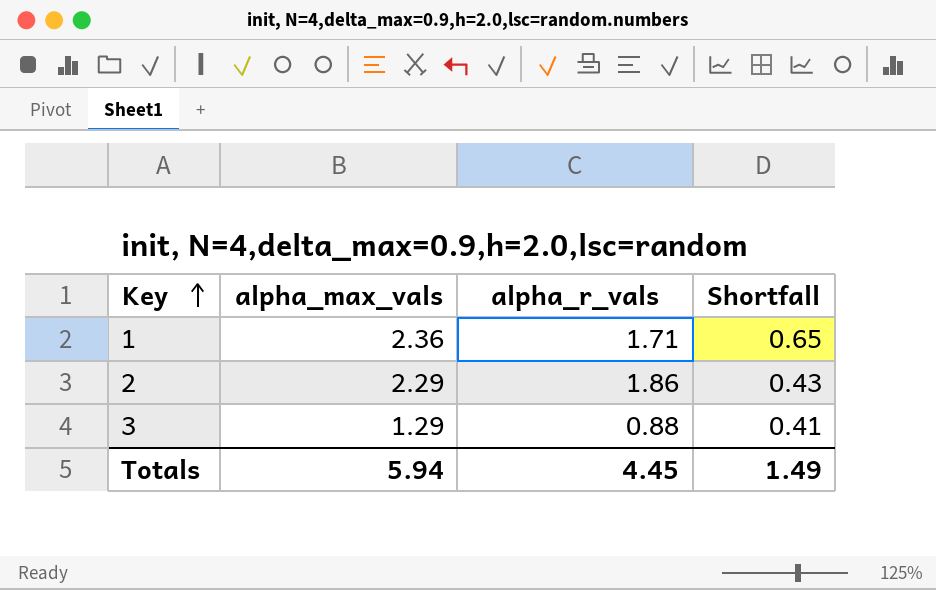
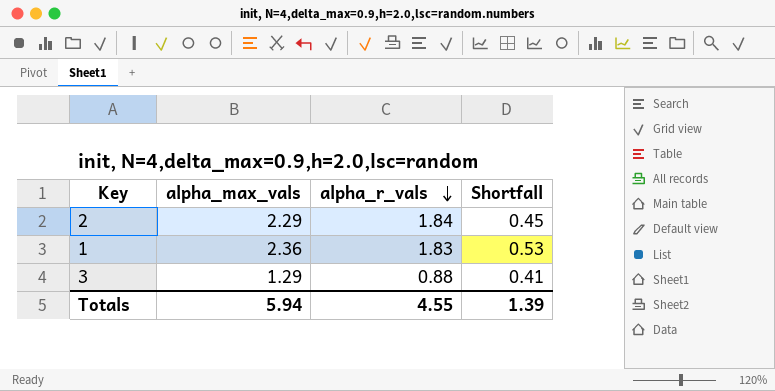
row order: Key ascending -> alpha_r_vals descending
2 | alpha_r_vals: 1.86 -> 1.84
2 | Shortfall: 0.43 -> 0.45
1 | alpha_r_vals: 1.71 -> 1.83
1 | Shortfall: 0.65 -> 0.53
Totals | alpha_r_vals: 4.45 -> 4.55
Totals | Shortfall: 1.49 -> 1.39

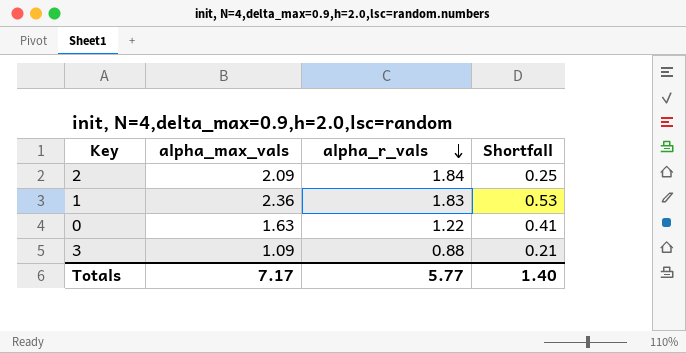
2 | alpha_max_vals: 2.29 -> 2.09
2 | Shortfall: 0.45 -> 0.25
row 0: none -> 1.63 | 1.22 | 0.41
3 | alpha_max_vals: 1.29 -> 1.09
3 | Shortfall: 0.41 -> 0.21
Totals | alpha_max_vals: 5.94 -> 7.17
Totals | alpha_r_vals: 4.55 -> 5.77
Totals | Shortfall: 1.39 -> 1.40

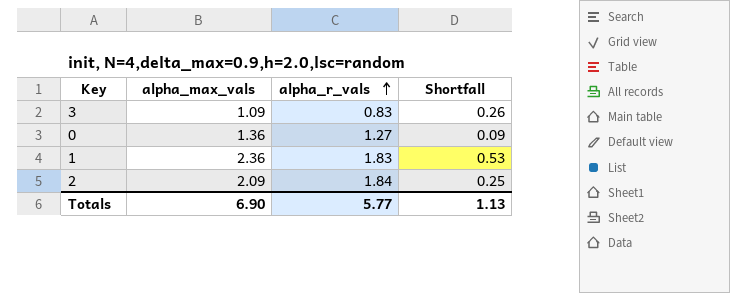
row order: alpha_r_vals descending -> alpha_r_vals ascending
3 | alpha_r_vals: 0.88 -> 0.83
3 | Shortfall: 0.21 -> 0.26
0 | alpha_max_vals: 1.63 -> 1.36
0 | alpha_r_vals: 1.22 -> 1.27
0 | Shortfall: 0.41 -> 0.09
Totals | alpha_max_vals: 7.17 -> 6.90
Totals | Shortfall: 1.40 -> 1.13

